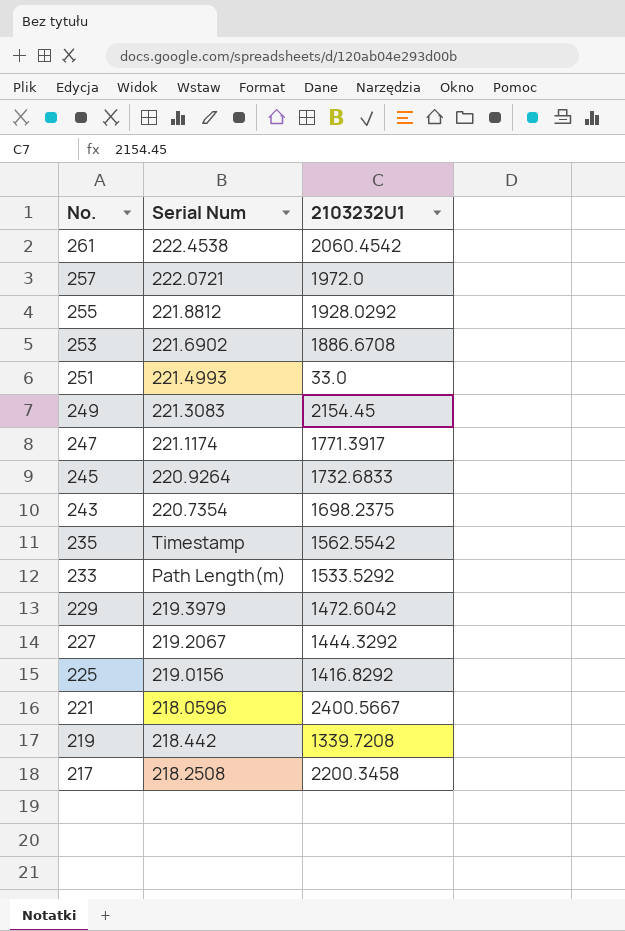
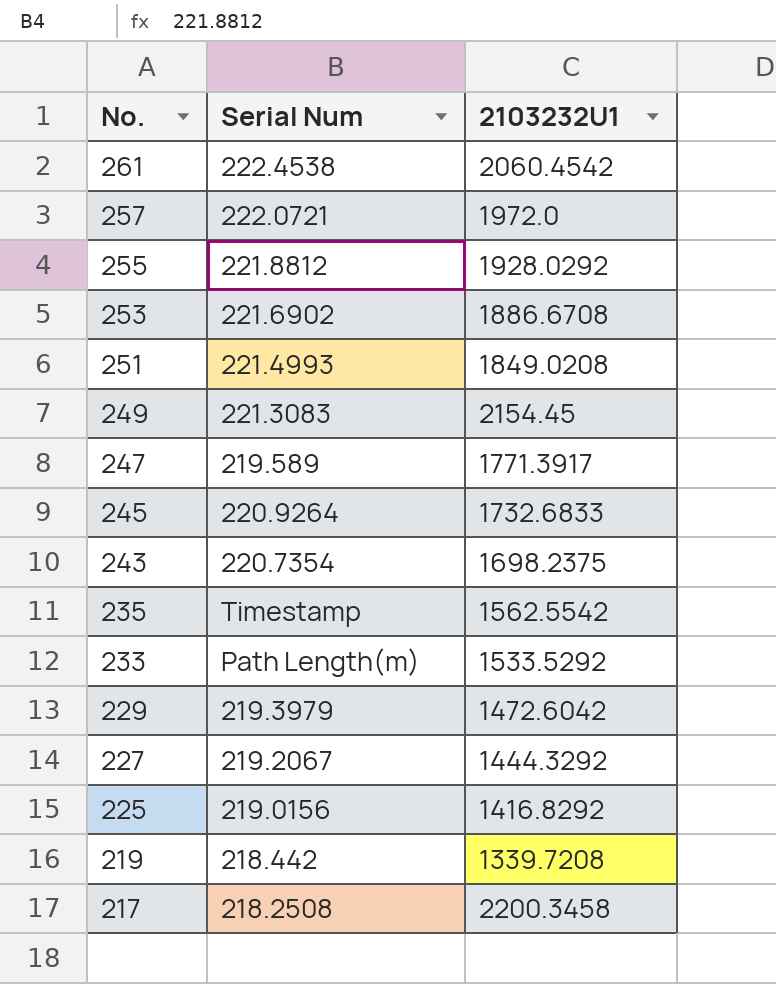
row 221: 218.0596 | 2400.5667 -> none
251 | 2103232U1: 33.0 -> 1849.0208
247 | Serial Num: 221.1174 -> 219.589

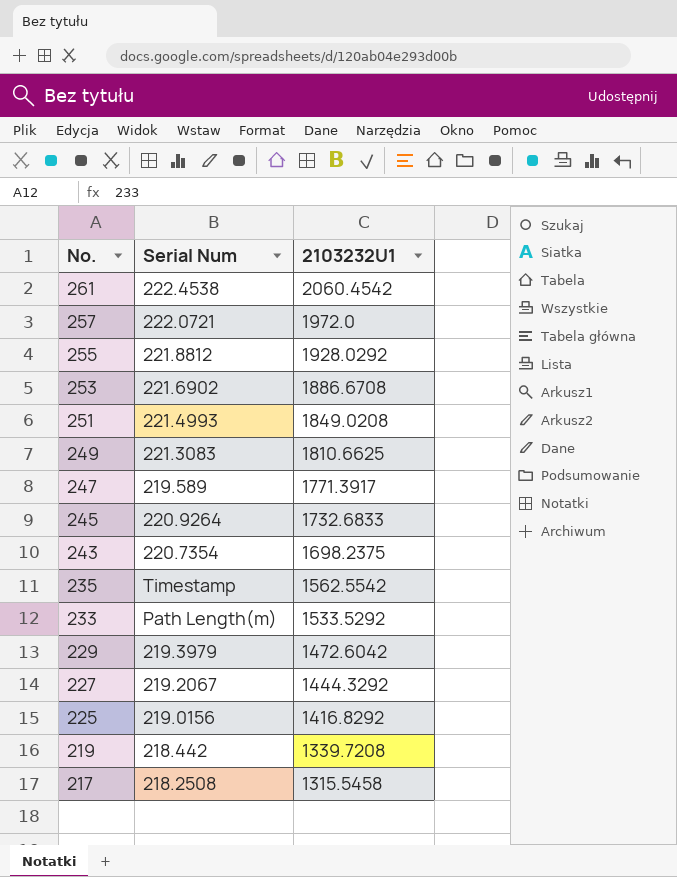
249 | 2103232U1: 2154.45 -> 1810.6625
217 | 2103232U1: 2200.3458 -> 1315.5458

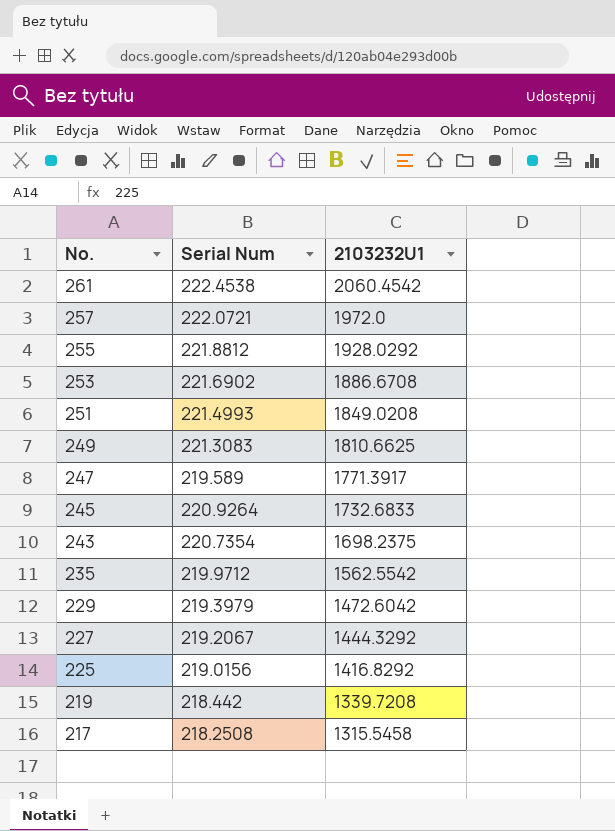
row 233: Path Length(m) | 1533.5292 -> none
235 | Serial Num: Timestamp -> 219.9712

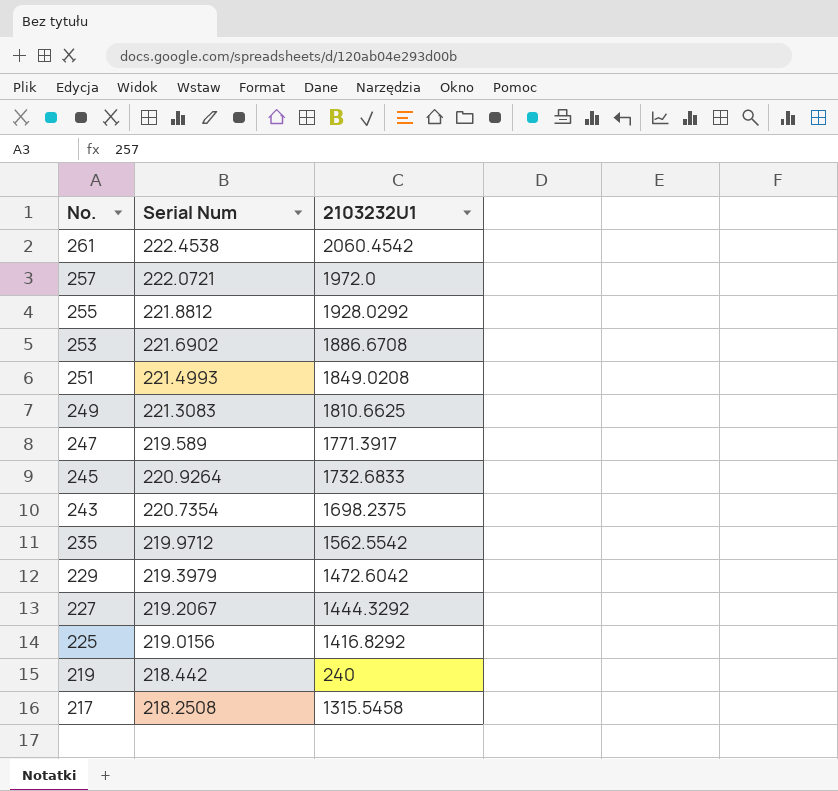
219 | 2103232U1: 1339.7208 -> 240

